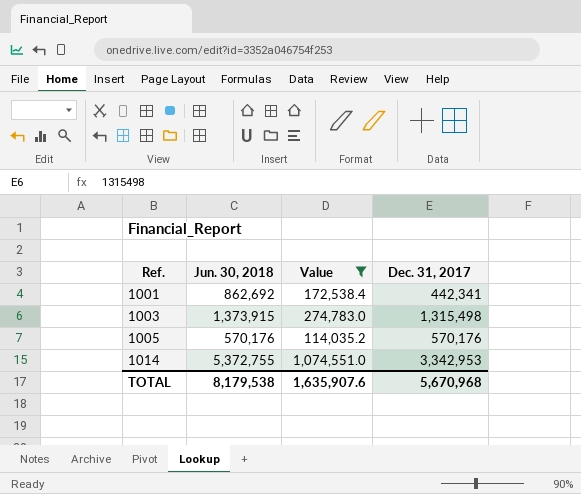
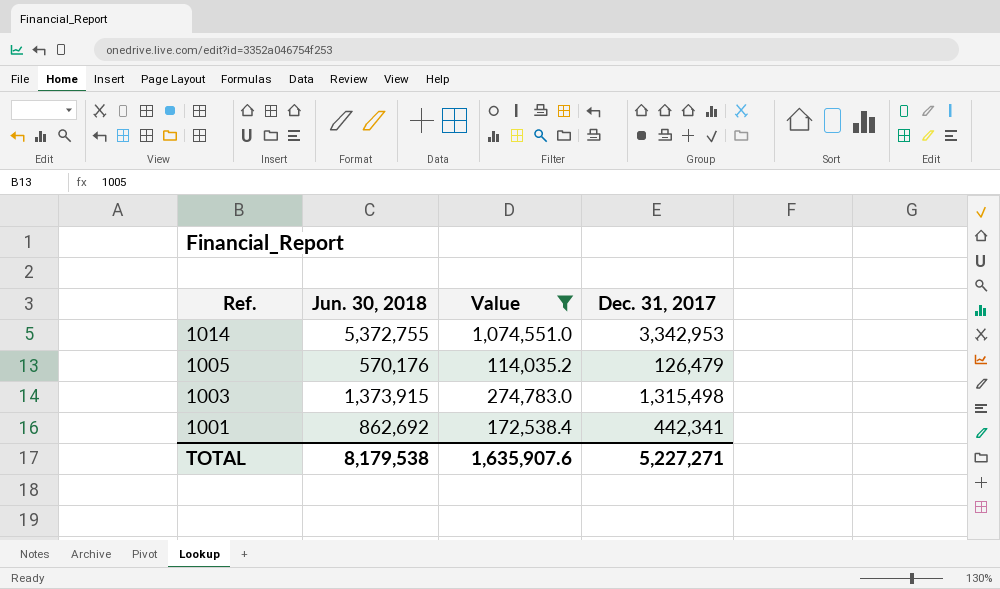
row order: Ref. ascending -> Ref. descending
1005 | Dec. 31, 2017: 570,176 -> 126,479
TOTAL | Dec. 31, 2017: 5,670,968 -> 5,227,271

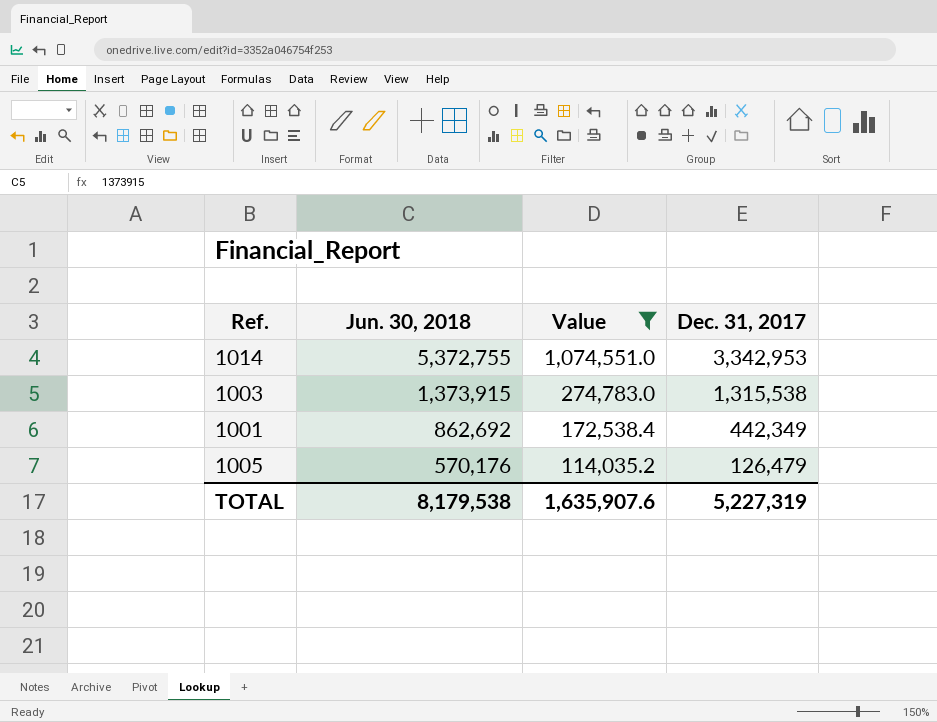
row order: Ref. descending -> Jun. 30, 2018 descending
1003 | Dec. 31, 2017: 1,315,498 -> 1,315,538
1001 | Dec. 31, 2017: 442,341 -> 442,349
TOTAL | Dec. 31, 2017: 5,227,271 -> 5,227,319

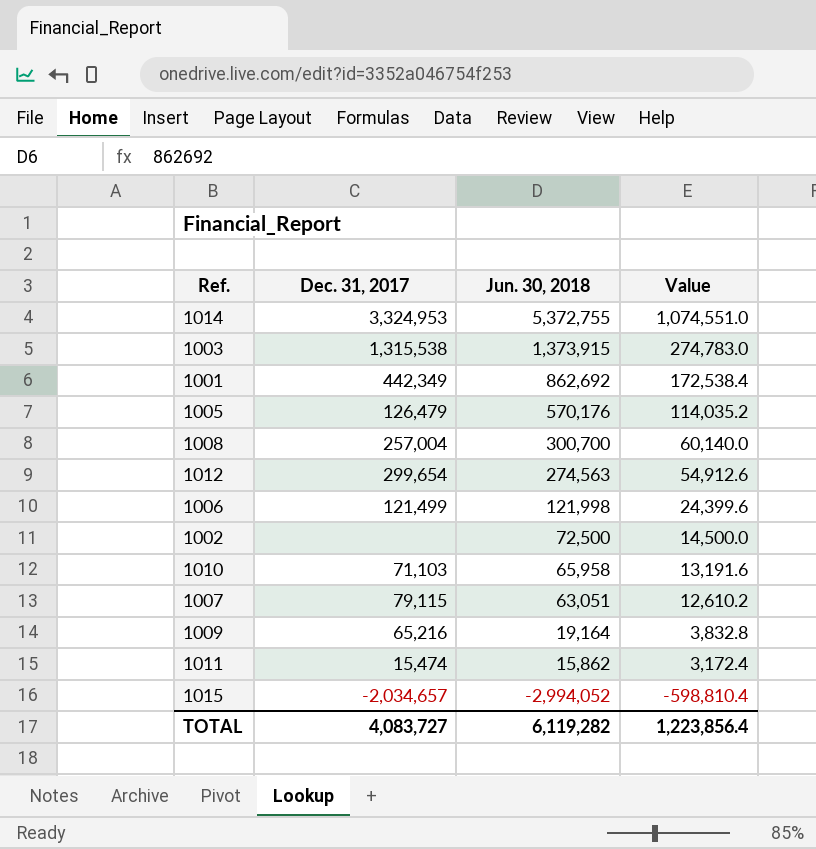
filter: Value >= 114,035.2 -> none
column Dec. 31, 2017 | position: 4 -> 2
1014 | Dec. 31, 2017: 3,342,953 -> 3,324,953
TOTAL | Dec. 31, 2017: 5,227,319 -> 4,083,727
TOTAL | Jun. 30, 2018: 8,179,538 -> 6,119,282
TOTAL | Value: 1,635,907.6 -> 1,223,856.4

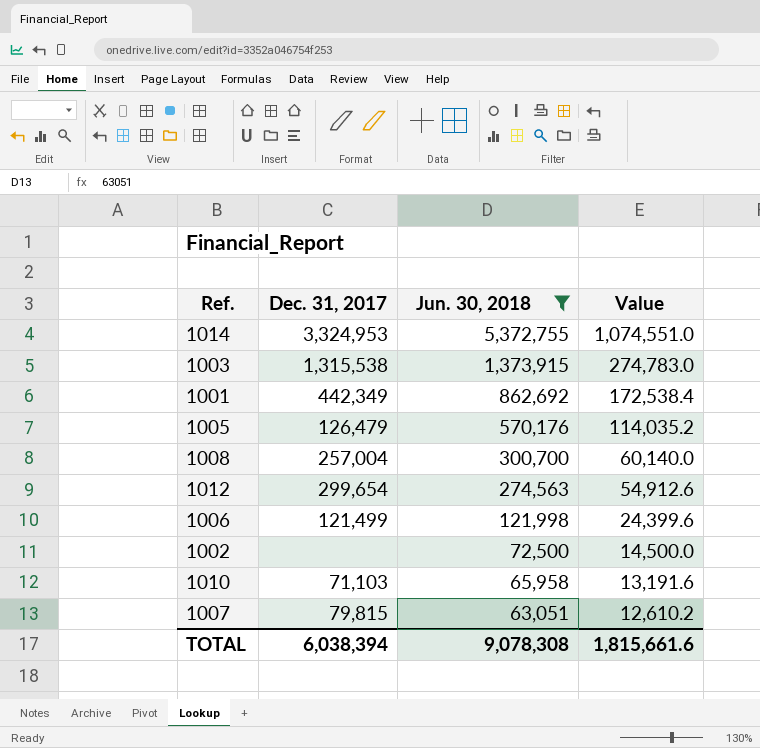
filter: none -> Jun. 30, 2018 >= 63,051
1007 | Dec. 31, 2017: 79,115 -> 79,815
TOTAL | Dec. 31, 2017: 4,083,727 -> 6,038,394
TOTAL | Jun. 30, 2018: 6,119,282 -> 9,078,308
TOTAL | Value: 1,223,856.4 -> 1,815,661.6

